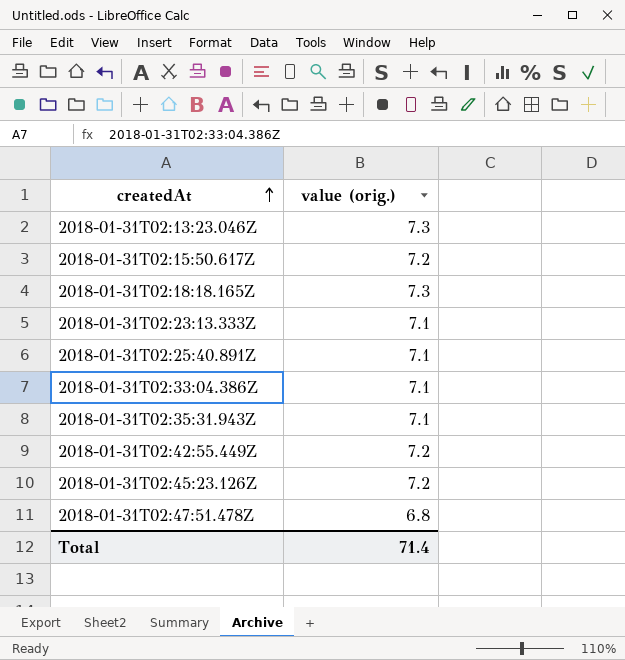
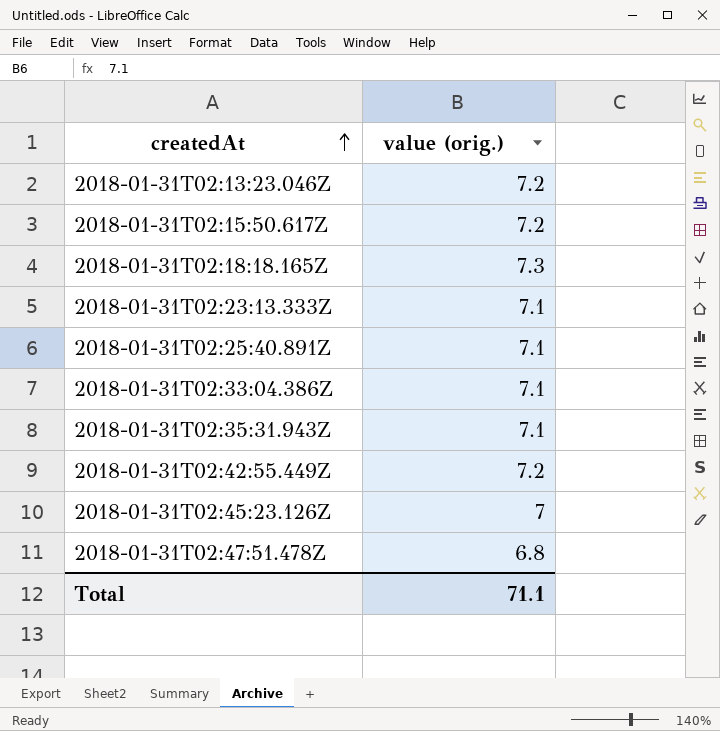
2018-01-31T02:13:23.046Z | value (orig.): 7.3 -> 7.2
2018-01-31T02:45:23.126Z | value (orig.): 7.2 -> 7
Total | value (orig.): 71.4 -> 71.1

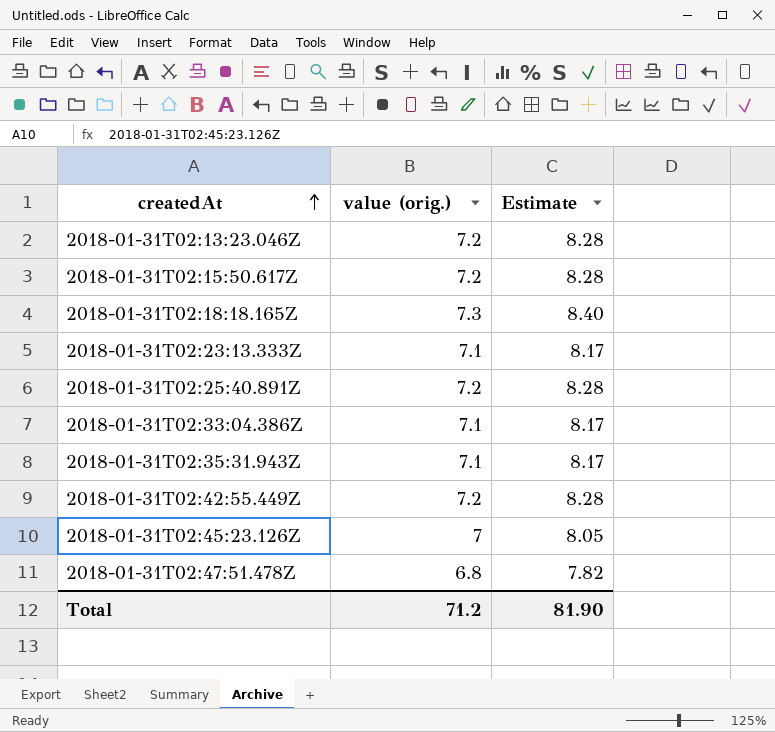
column Estimate | formula: none -> [value (orig.)] * 1.15
2018-01-31T02:25:40.891Z | value (orig.): 7.1 -> 7.2
Total | value (orig.): 71.1 -> 71.2

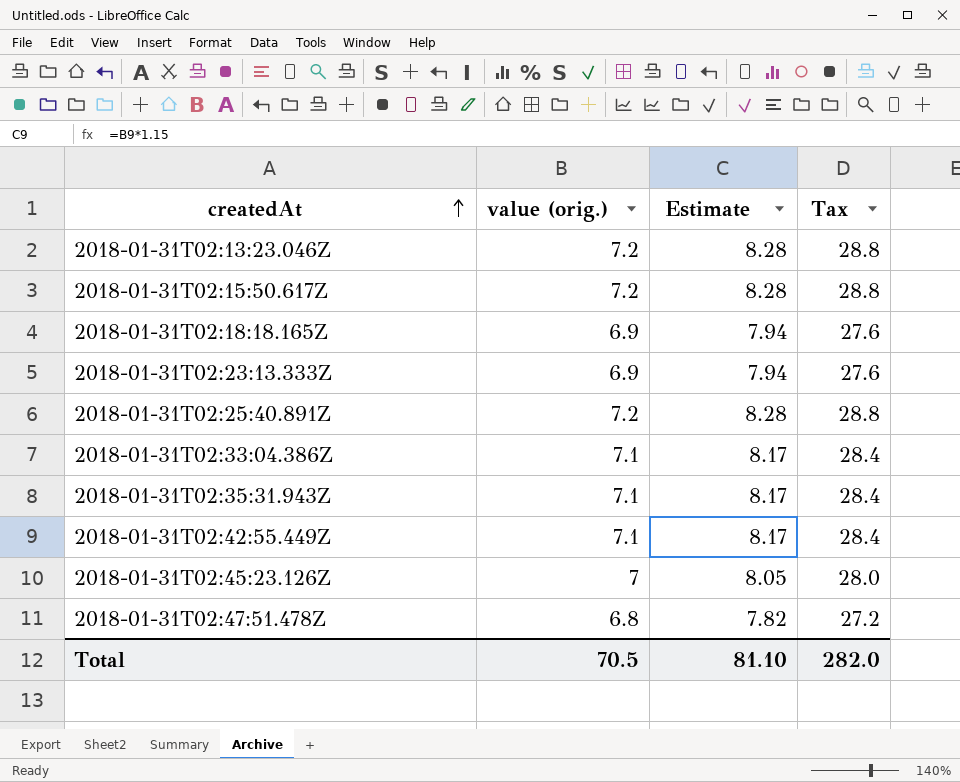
column Tax | formula: none -> [value (orig.)] * 4
2018-01-31T02:18:18.165Z | value (orig.): 7.3 -> 6.9
2018-01-31T02:18:18.165Z | Estimate: 8.40 -> 7.94
2018-01-31T02:23:13.333Z | value (orig.): 7.1 -> 6.9
2018-01-31T02:23:13.333Z | Estimate: 8.17 -> 7.94
2018-01-31T02:42:55.449Z | value (orig.): 7.2 -> 7.1
2018-01-31T02:42:55.449Z | Estimate: 8.28 -> 8.17
Total | value (orig.): 71.2 -> 70.5
Total | Estimate: 81.90 -> 81.10

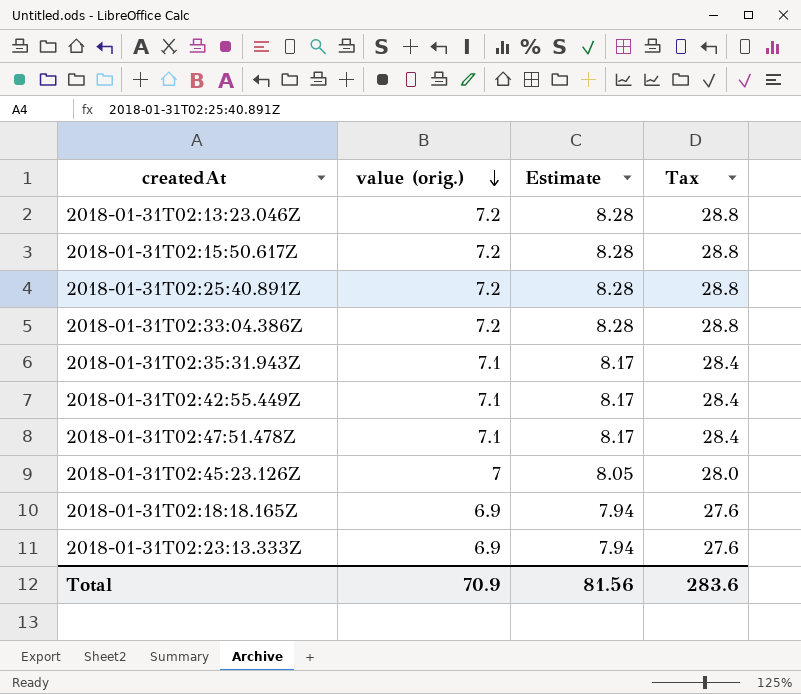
row order: createdAt ascending -> value (orig.) descending
2018-01-31T02:33:04.386Z | value (orig.): 7.1 -> 7.2
2018-01-31T02:33:04.386Z | Estimate: 8.17 -> 8.28
2018-01-31T02:33:04.386Z | Tax: 28.4 -> 28.8
2018-01-31T02:47:51.478Z | value (orig.): 6.8 -> 7.1
2018-01-31T02:47:51.478Z | Estimate: 7.82 -> 8.17
2018-01-31T02:47:51.478Z | Tax: 27.2 -> 28.4
Total | value (orig.): 70.5 -> 70.9
Total | Estimate: 81.10 -> 81.56
Total | Tax: 282.0 -> 283.6

